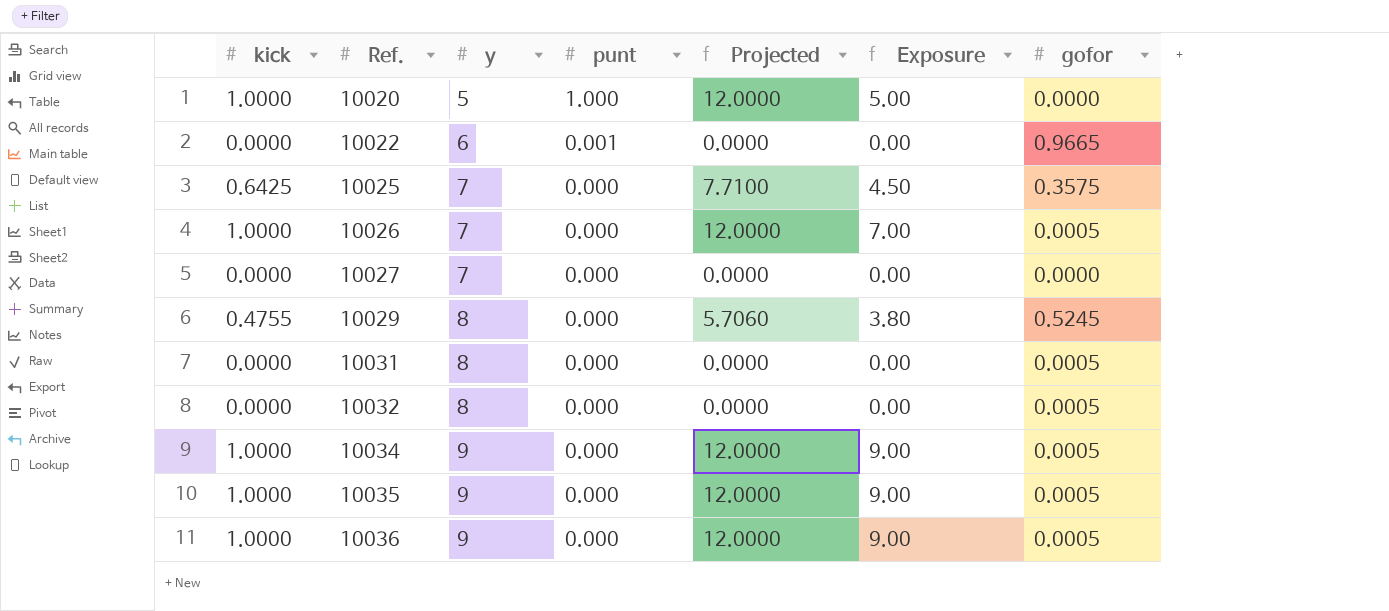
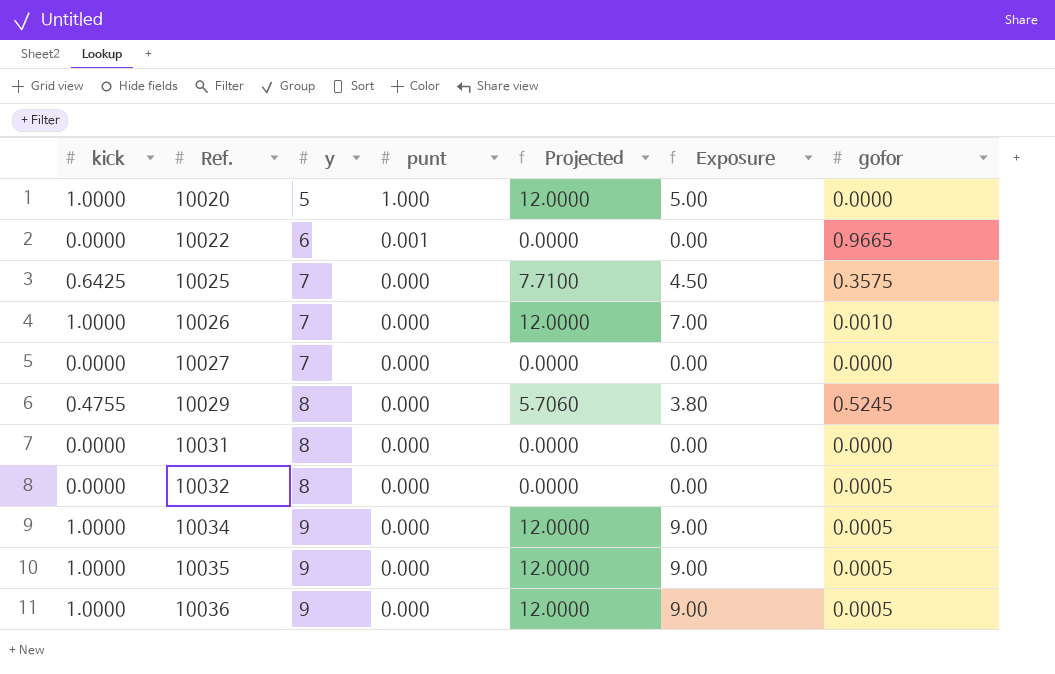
10026 | gofor: 0.0005 -> 0.0010
10031 | gofor: 0.0005 -> 0.0000

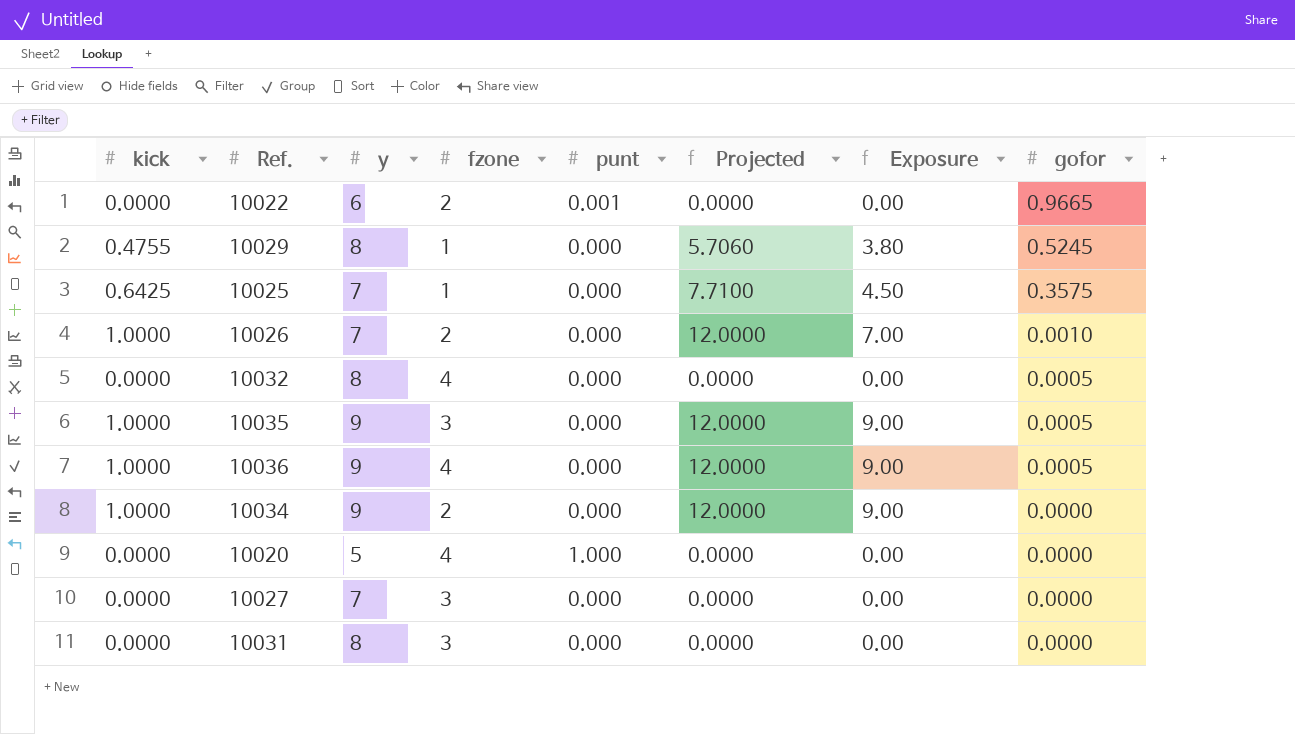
row order: Ref. ascending -> gofor descending
column fzone | position: none -> 4
10034 | gofor: 0.0005 -> 0.0000
10020 | kick: 1.0000 -> 0.0000
10020 | Projected: 12.0000 -> 0.0000
10020 | Exposure: 5.00 -> 0.00

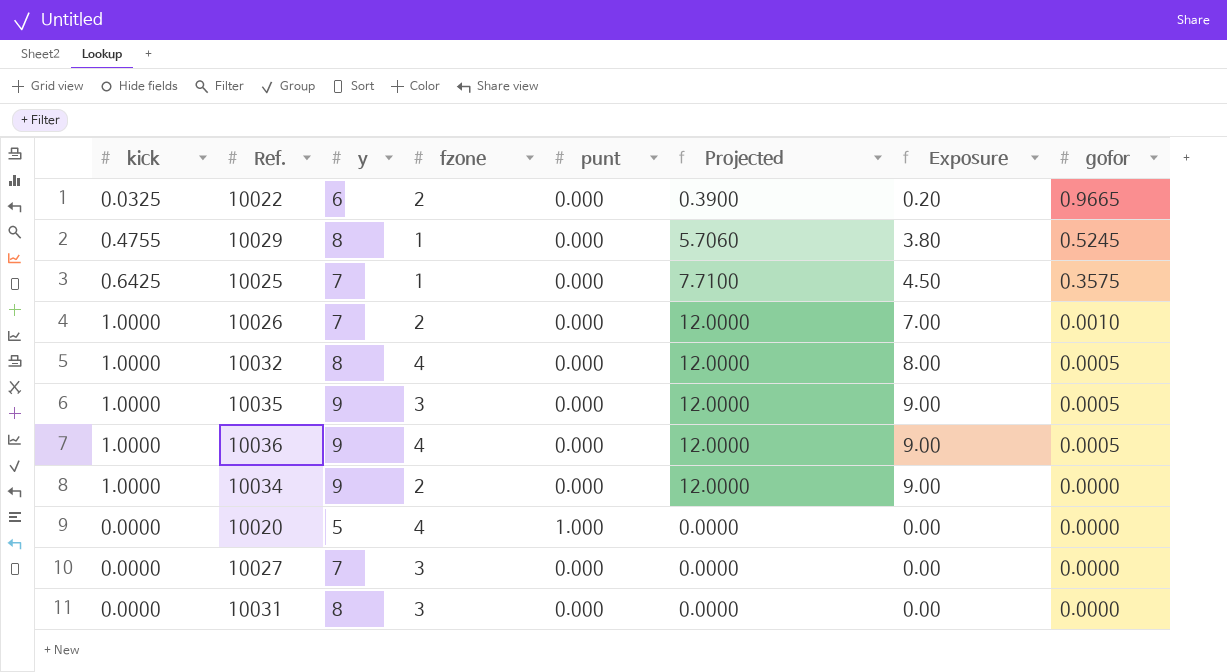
10022 | kick: 0.0000 -> 0.0325
10022 | punt: 0.001 -> 0.000
10022 | Projected: 0.0000 -> 0.3900
10022 | Exposure: 0.00 -> 0.20
10032 | kick: 0.0000 -> 1.0000
10032 | Projected: 0.0000 -> 12.0000
10032 | Exposure: 0.00 -> 8.00

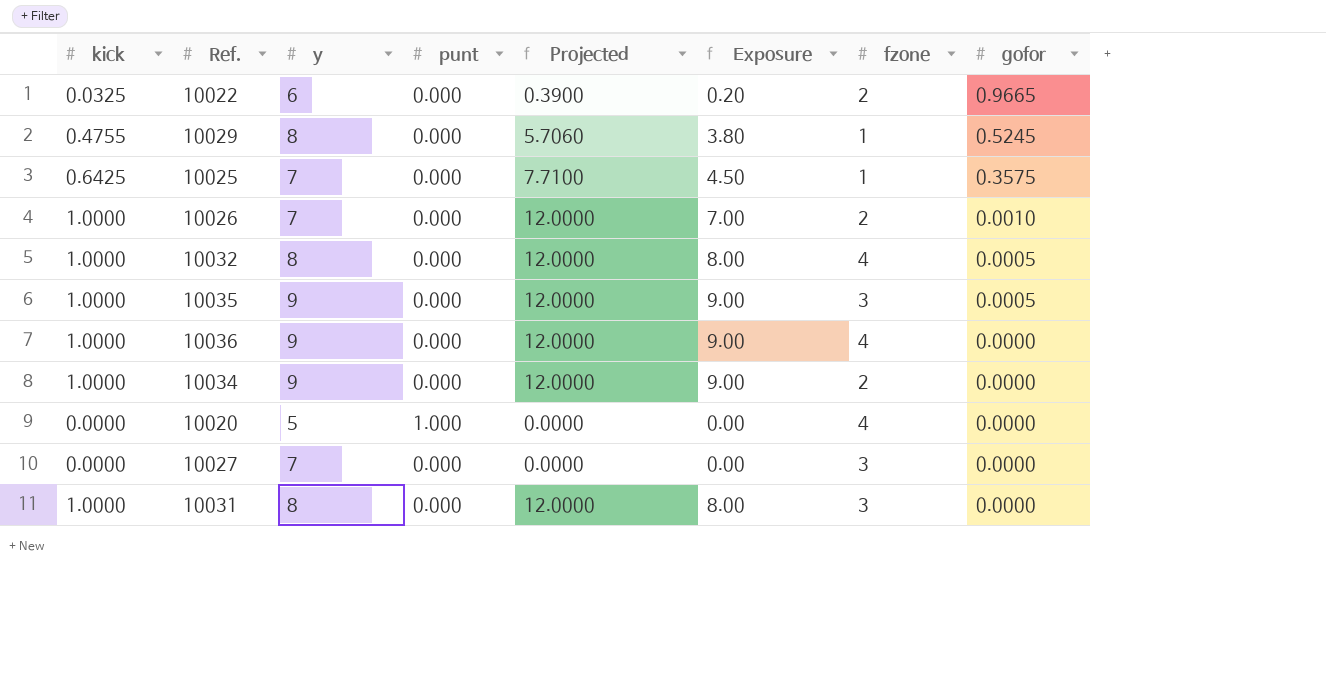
column fzone | position: 4 -> 7
10036 | gofor: 0.0005 -> 0.0000
10031 | kick: 0.0000 -> 1.0000
10031 | Projected: 0.0000 -> 12.0000
10031 | Exposure: 0.00 -> 8.00

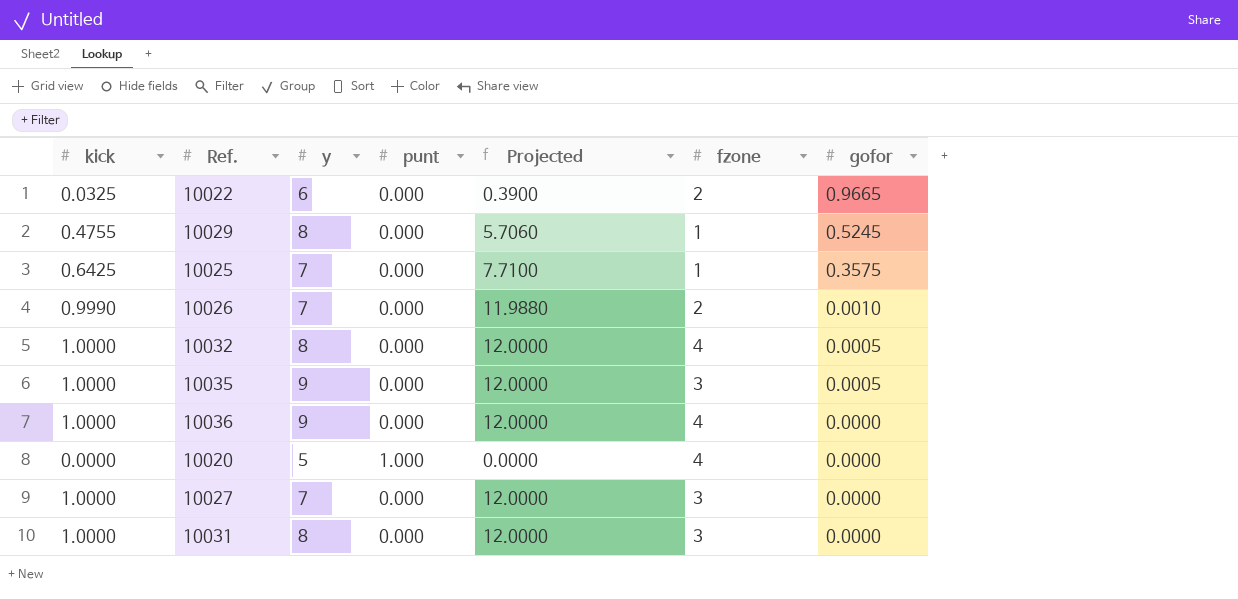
column Exposure | formula: [kick] * [y] -> none
row 10034: 1.0000 | 9 | 0.000 | 12.0000 | 9.00 | 2 | 0.0000 -> none
10026 | kick: 1.0000 -> 0.9990
10026 | Projected: 12.0000 -> 11.9880
10027 | kick: 0.0000 -> 1.0000
10027 | Projected: 0.0000 -> 12.0000

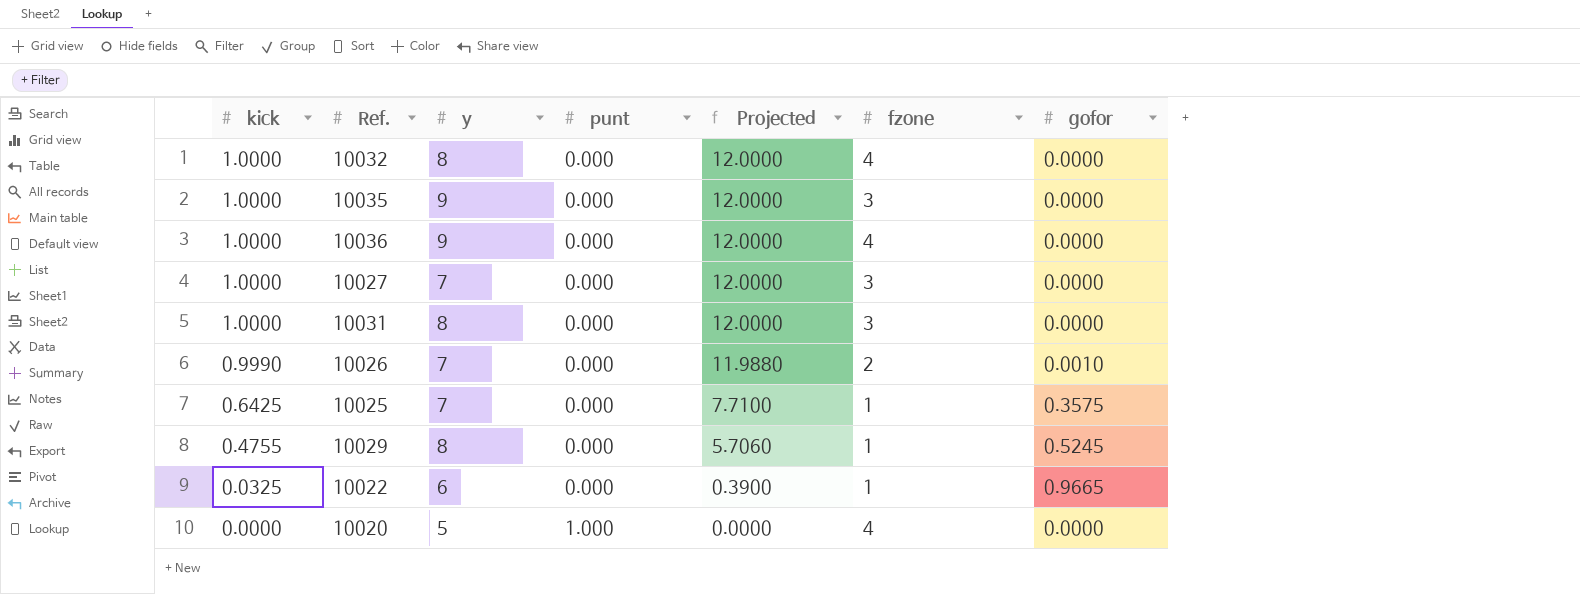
row order: gofor descending -> kick descending
10032 | gofor: 0.0005 -> 0.0000
10035 | gofor: 0.0005 -> 0.0000
10022 | fzone: 2 -> 1

